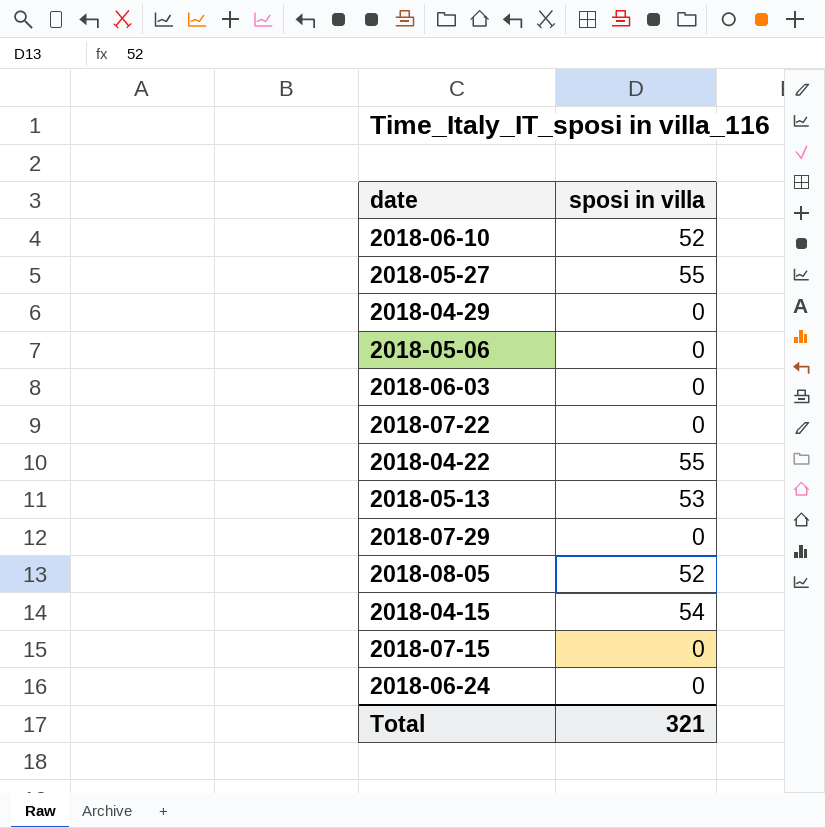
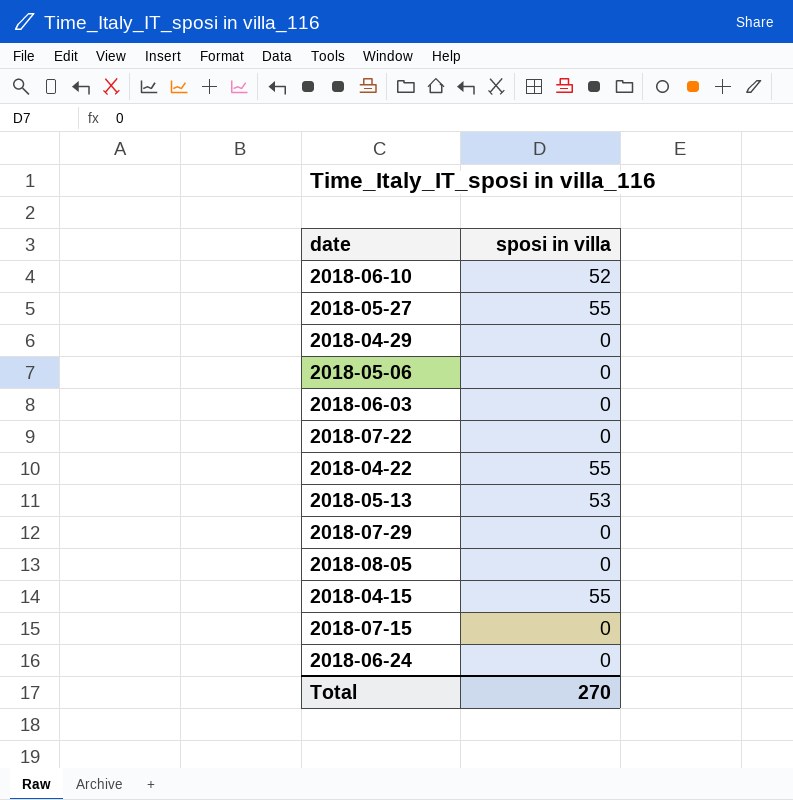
2018-08-05 | sposi in villa: 52 -> 0
2018-04-15 | sposi in villa: 54 -> 55
Total | sposi in villa: 321 -> 270

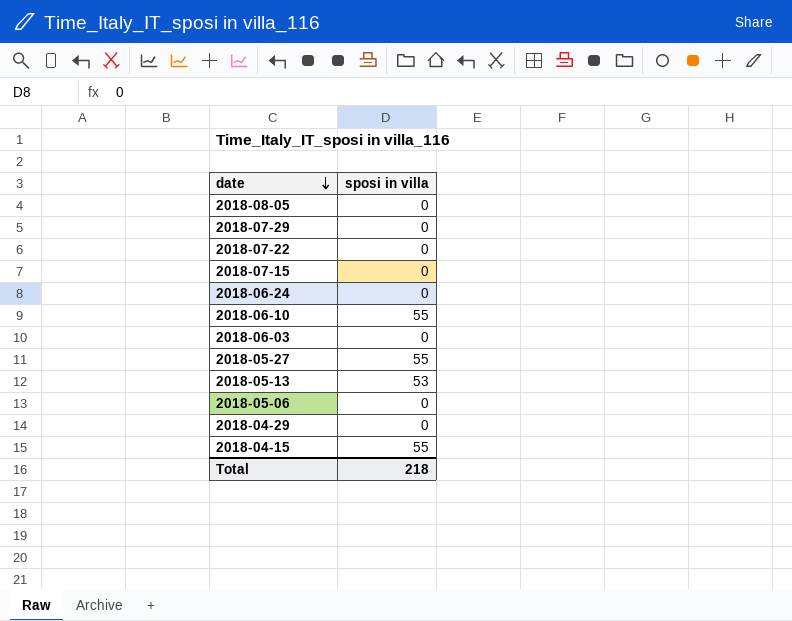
row order: none -> date descending
row 2018-04-22: 55 -> none
2018-06-10 | sposi in villa: 52 -> 55
Total | sposi in villa: 270 -> 218

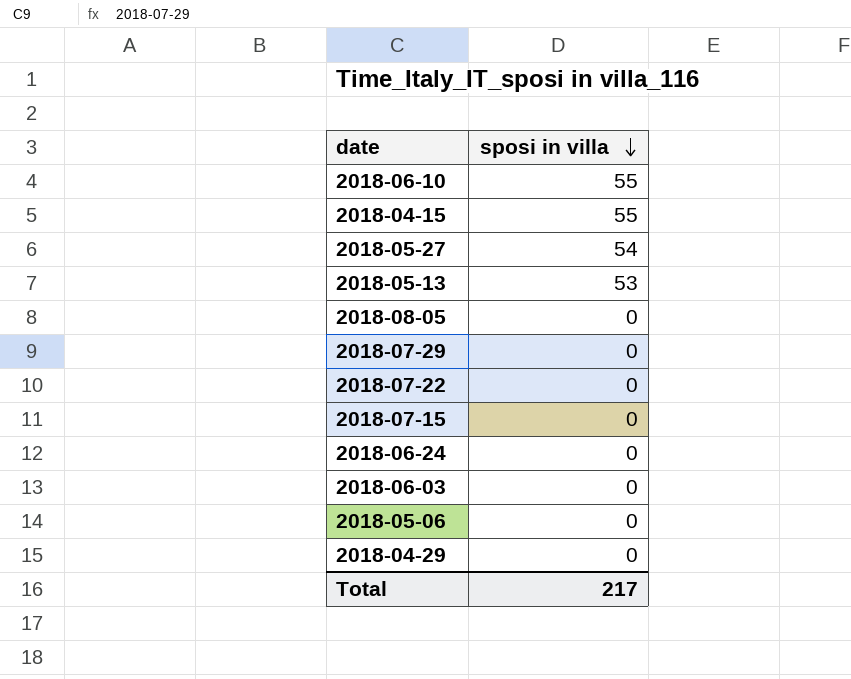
row order: date descending -> sposi in villa descending
2018-05-27 | sposi in villa: 55 -> 54
Total | sposi in villa: 218 -> 217

